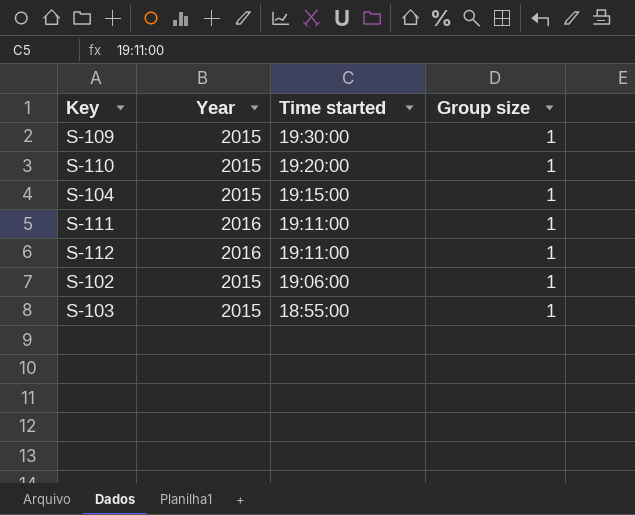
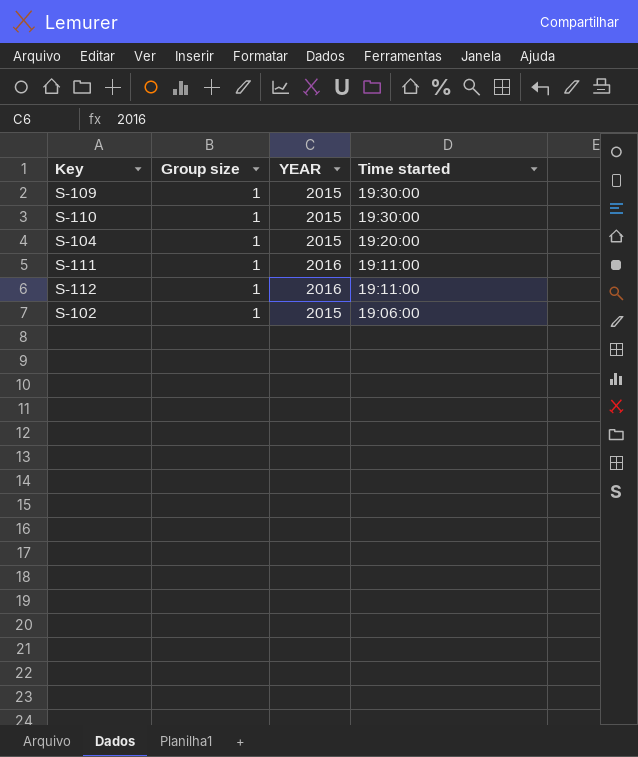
column Group size | position: 4 -> 2
column name: Year -> YEAR
row S-103: 2015 | 18:55:00 | 1 -> none
S-110 | Time started: 19:20:00 -> 19:30:00
S-104 | Time started: 19:15:00 -> 19:20:00

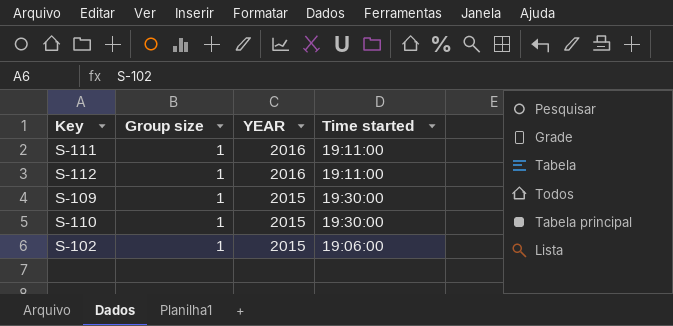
row order: Time started descending -> YEAR descending
row S-104: 1 | 2015 | 19:20:00 -> none

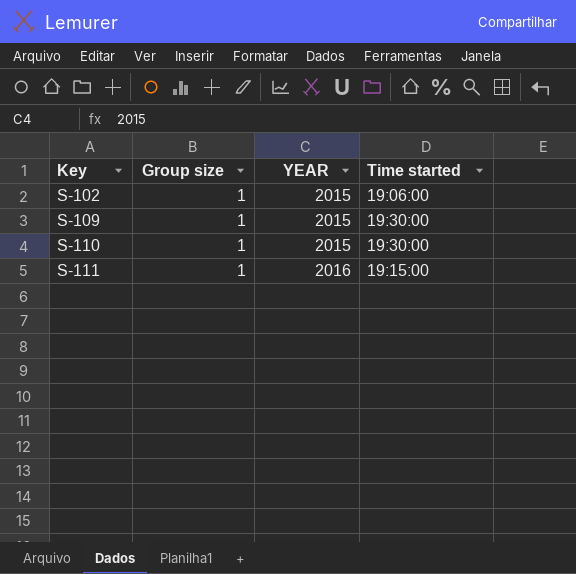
row order: YEAR descending -> Key ascending
row S-112: 1 | 2016 | 19:11:00 -> none
S-111 | Time started: 19:11:00 -> 19:15:00

